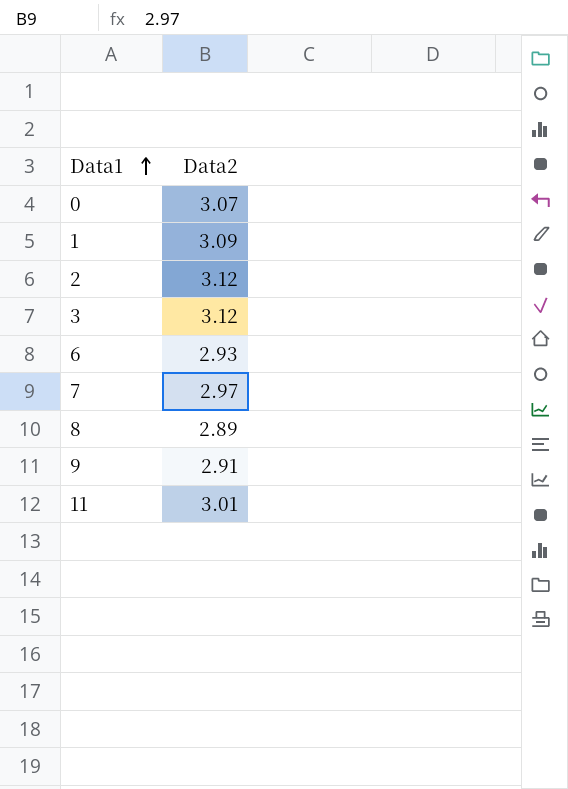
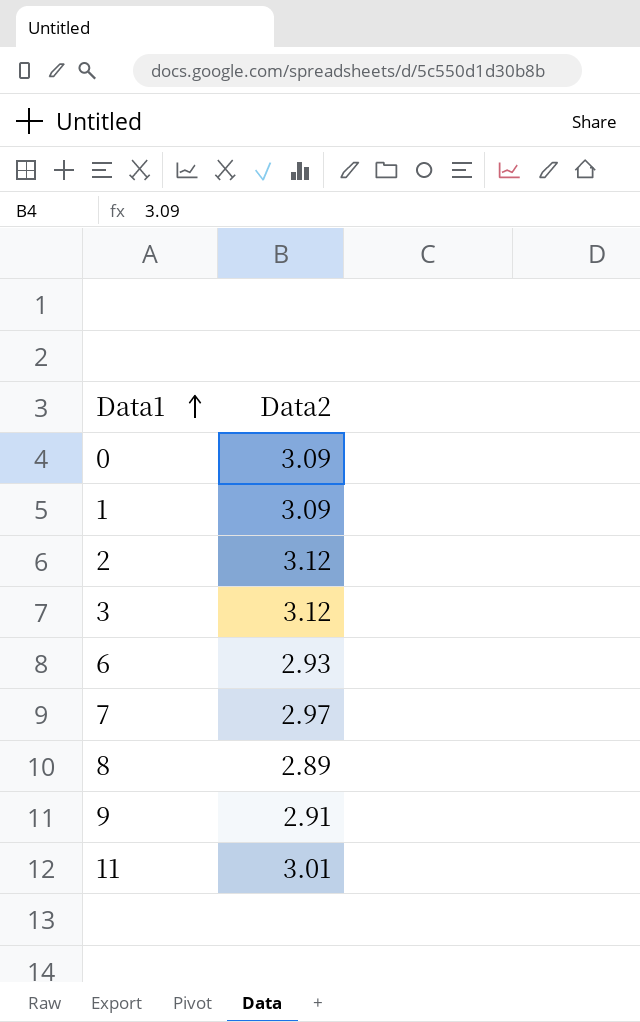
0 | Data2: 3.07 -> 3.09

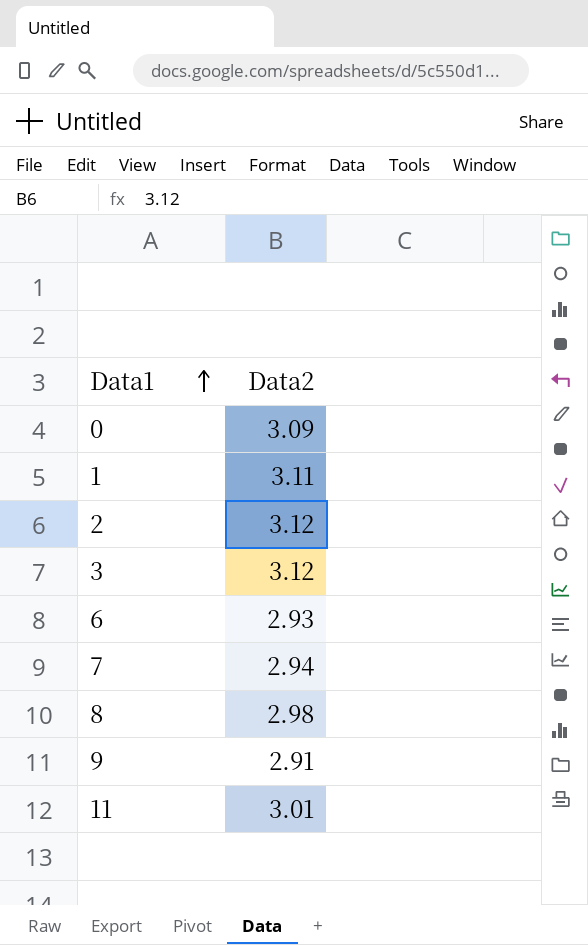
1 | Data2: 3.09 -> 3.11
7 | Data2: 2.97 -> 2.94
8 | Data2: 2.89 -> 2.98

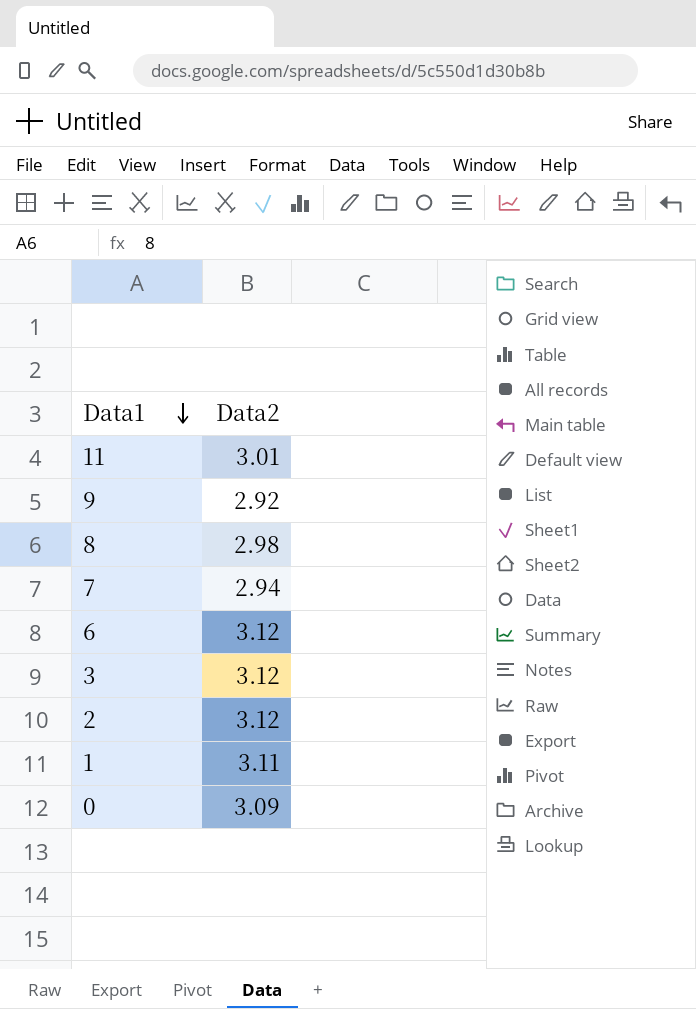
row order: Data1 ascending -> Data1 descending
9 | Data2: 2.91 -> 2.92
6 | Data2: 2.93 -> 3.12

